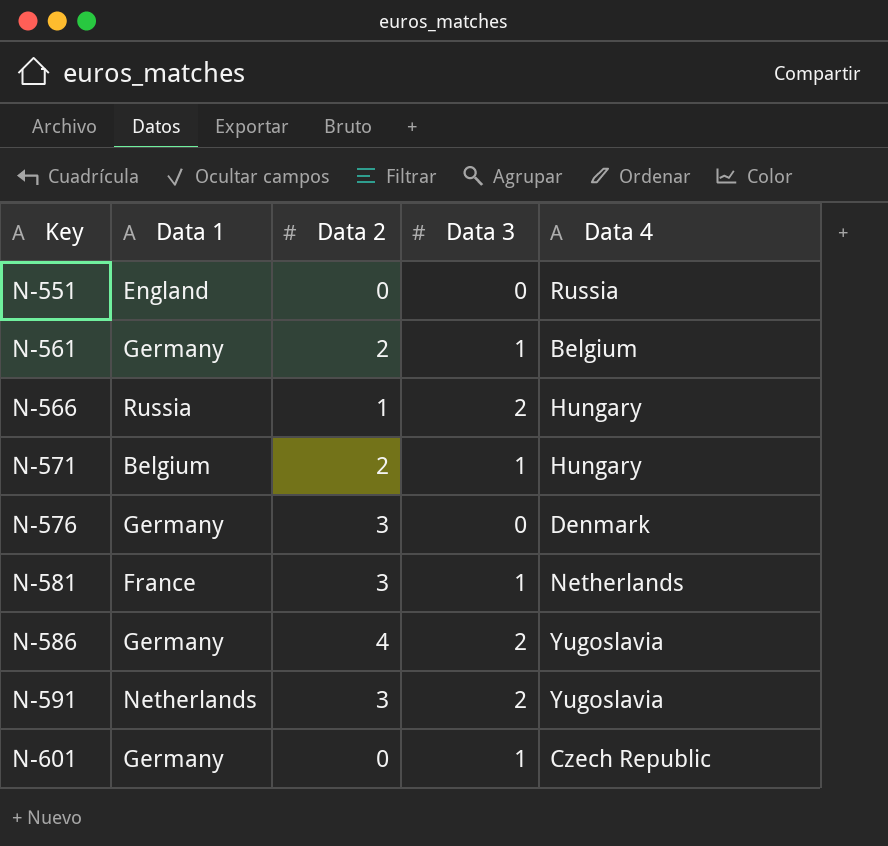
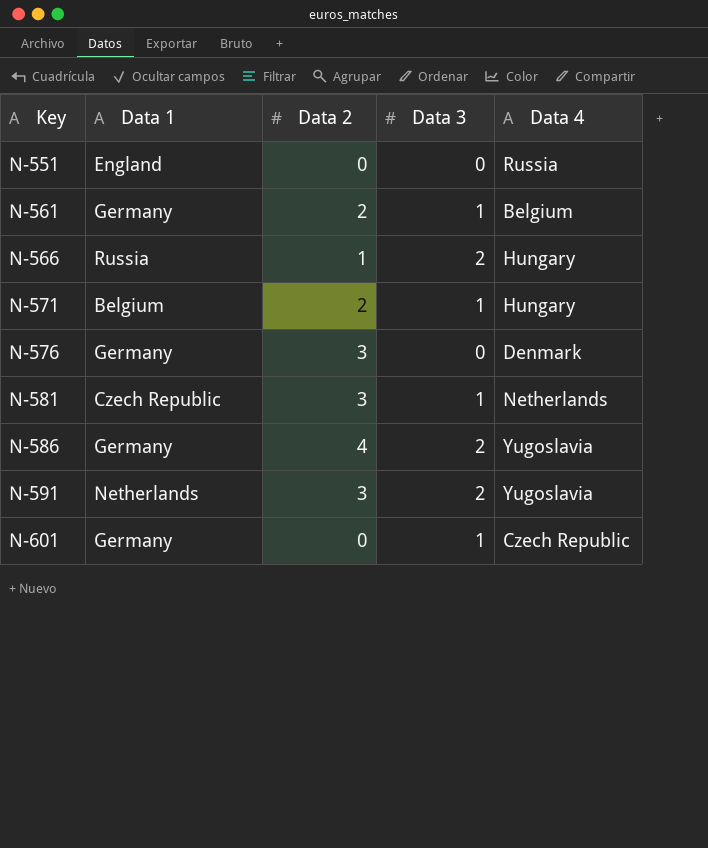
N-581 | Data 1: France -> Czech Republic

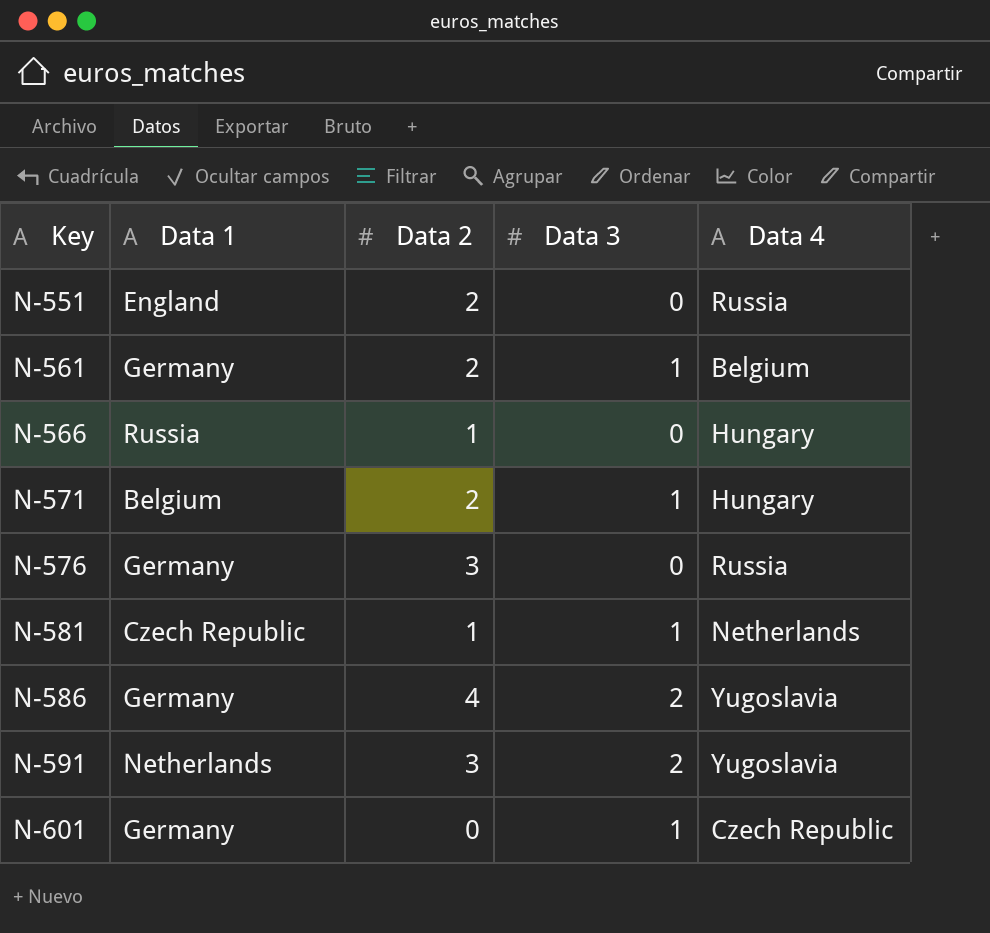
N-551 | Data 2: 0 -> 2
N-566 | Data 3: 2 -> 0
N-576 | Data 4: Denmark -> Russia
N-581 | Data 2: 3 -> 1

